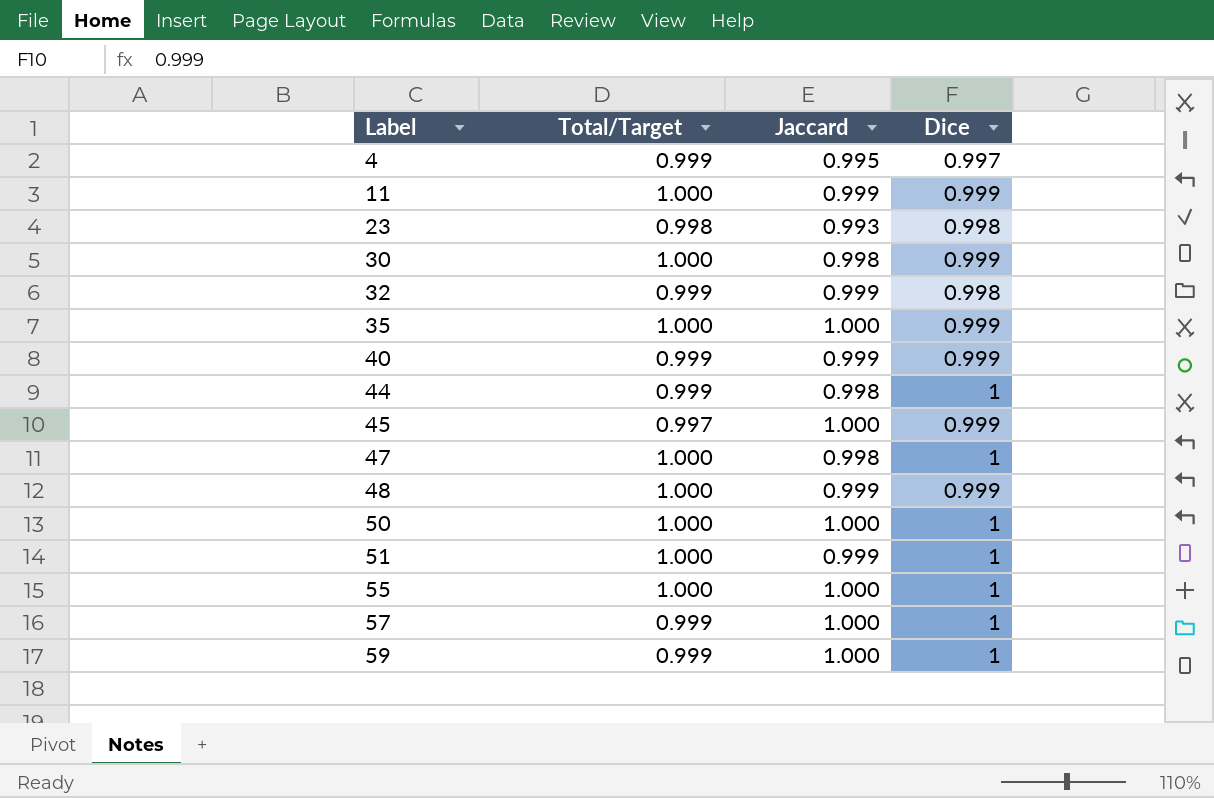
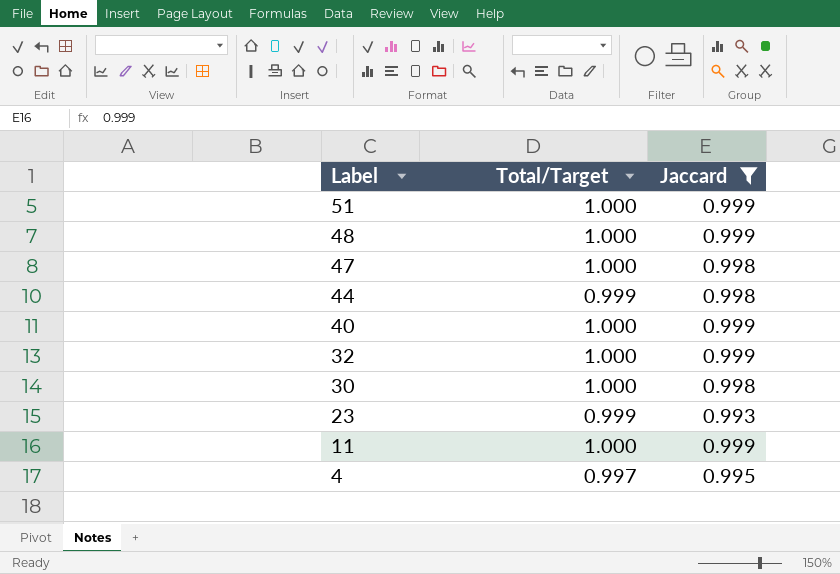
filter: none -> Jaccard != 1.000
row order: Label ascending -> Label descending
column Dice | position: 4 -> none
40 | Total/Target: 0.999 -> 1.000
32 | Total/Target: 0.999 -> 1.000
23 | Total/Target: 0.998 -> 0.999
4 | Total/Target: 0.999 -> 0.997

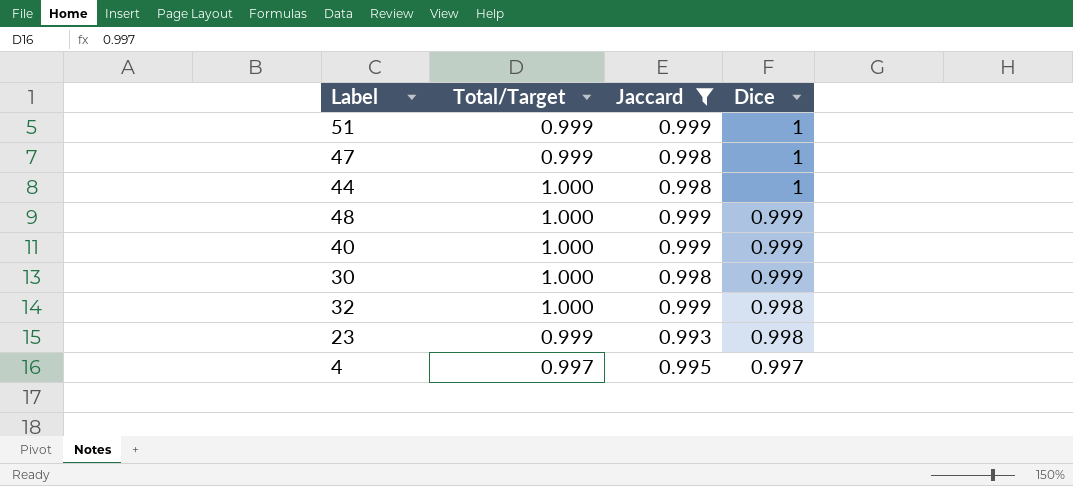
row order: Label descending -> Dice descending
column Dice | position: none -> 4
row 11: 1.000 | 0.999 -> none
51 | Total/Target: 1.000 -> 0.999
47 | Total/Target: 1.000 -> 0.999
44 | Total/Target: 0.999 -> 1.000

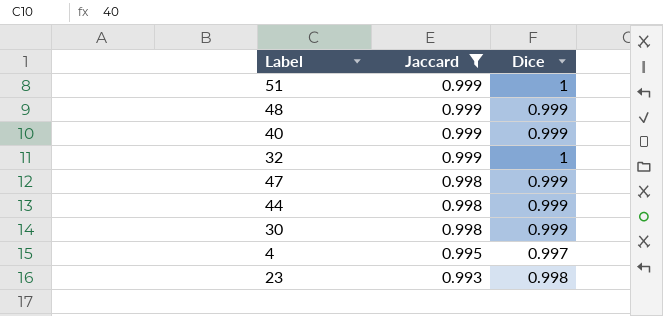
row order: Dice descending -> Jaccard descending
column Total/Target | position: 2 -> none
32 | Dice: 0.998 -> 1
47 | Dice: 1 -> 0.999
44 | Dice: 1 -> 0.999

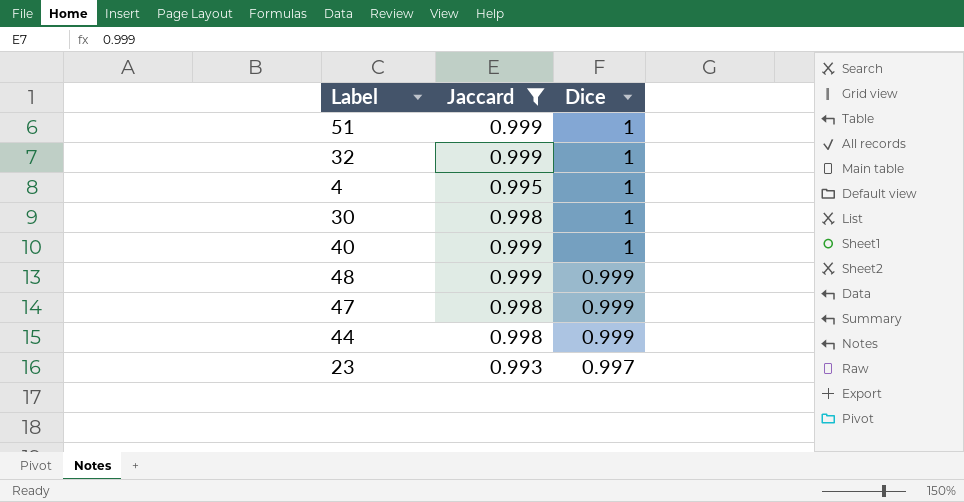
row order: Jaccard descending -> Dice descending
4 | Dice: 0.997 -> 1
30 | Dice: 0.999 -> 1
40 | Dice: 0.999 -> 1
23 | Dice: 0.998 -> 0.997

